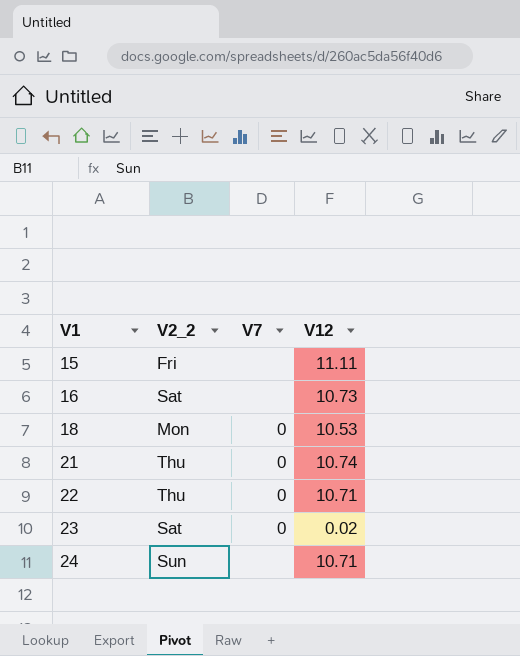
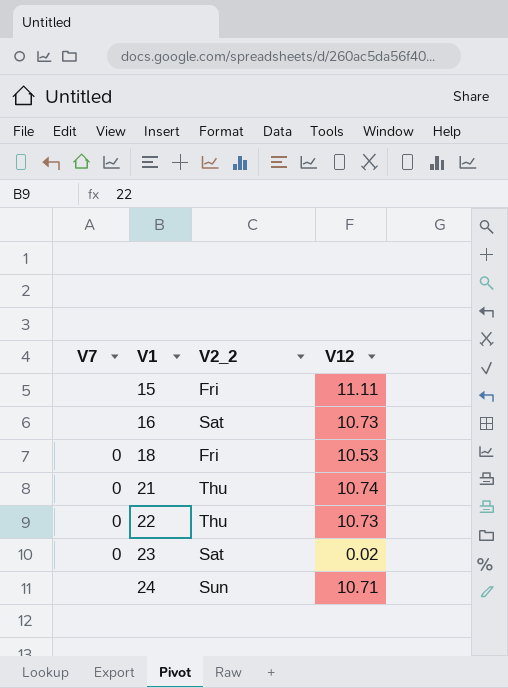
column V7 | position: 3 -> 1
18 | V2_2: Mon -> Fri
22 | V12: 10.71 -> 10.73

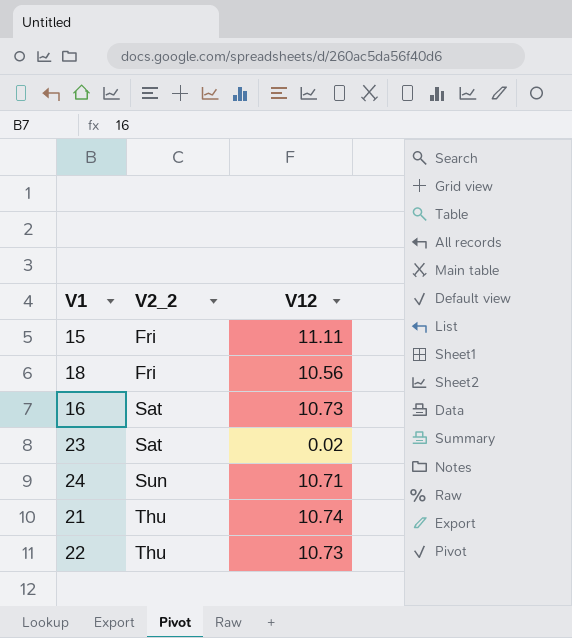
row order: V1 ascending -> V2_2 ascending
column V7 | position: 1 -> none
18 | V12: 10.53 -> 10.56

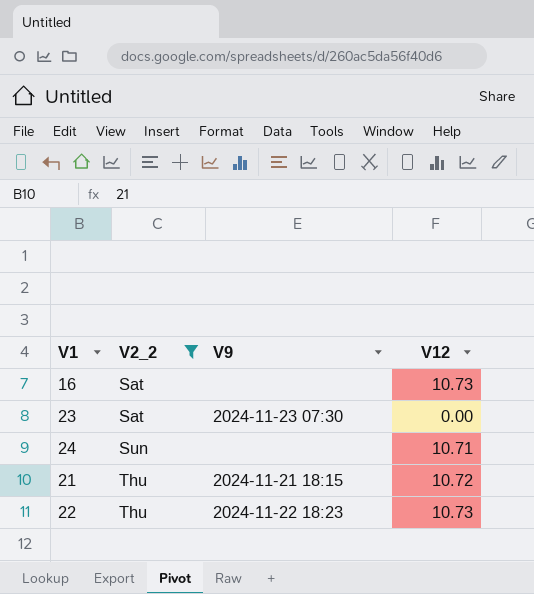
filter: none -> V2_2 != Fri
column V9 | position: none -> 3
23 | V12: 0.02 -> 0.00
21 | V12: 10.74 -> 10.72

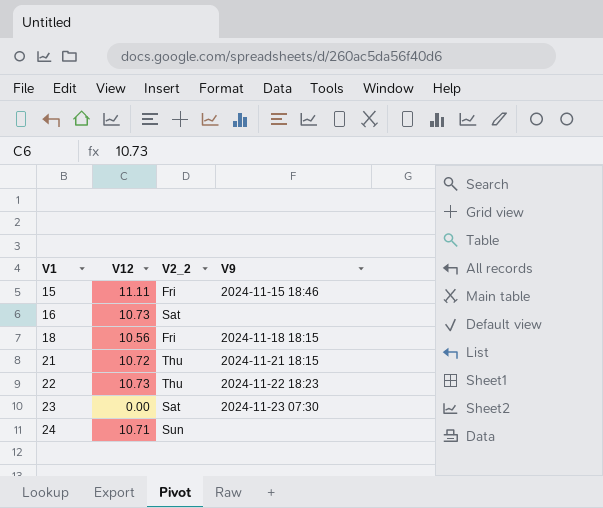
filter: V2_2 != Fri -> none
row order: V2_2 ascending -> V1 ascending
column V12 | position: 4 -> 2

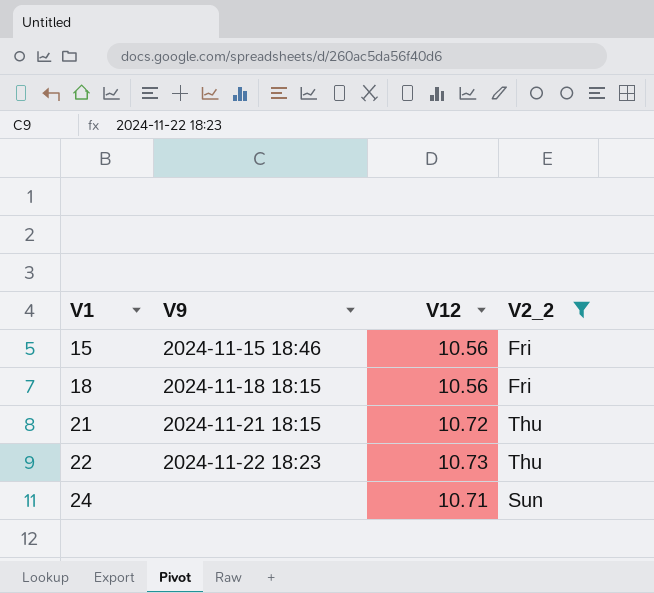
filter: none -> V2_2 != Sat
column V9 | position: 4 -> 2
15 | V12: 11.11 -> 10.56

